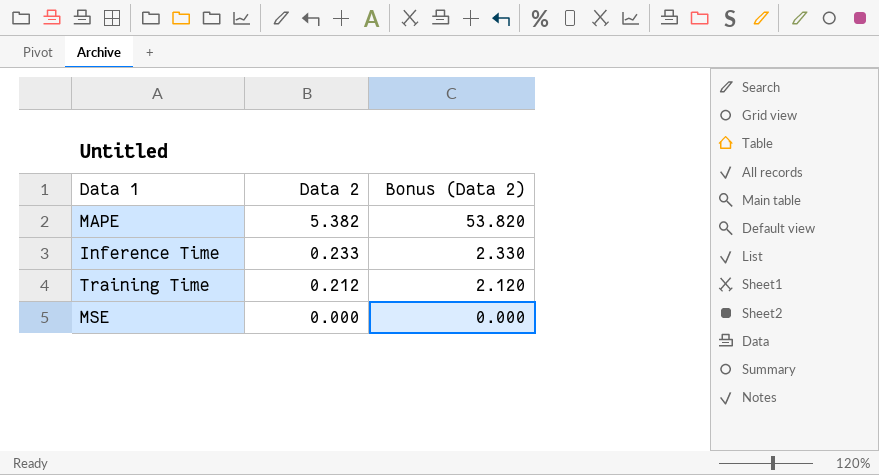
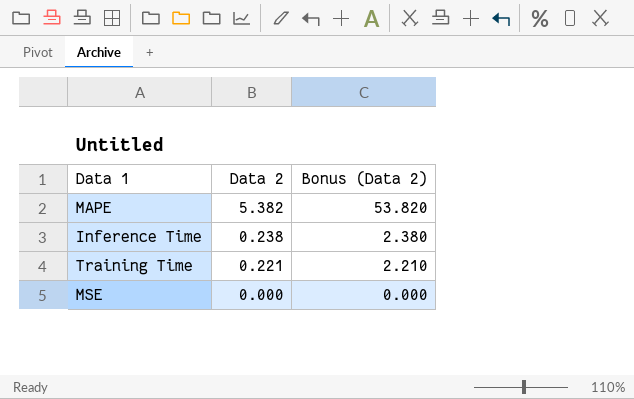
Inference Time | Data 2: 0.233 -> 0.238
Inference Time | Bonus (Data 2): 2.330 -> 2.380
Training Time | Data 2: 0.212 -> 0.221
Training Time | Bonus (Data 2): 2.120 -> 2.210

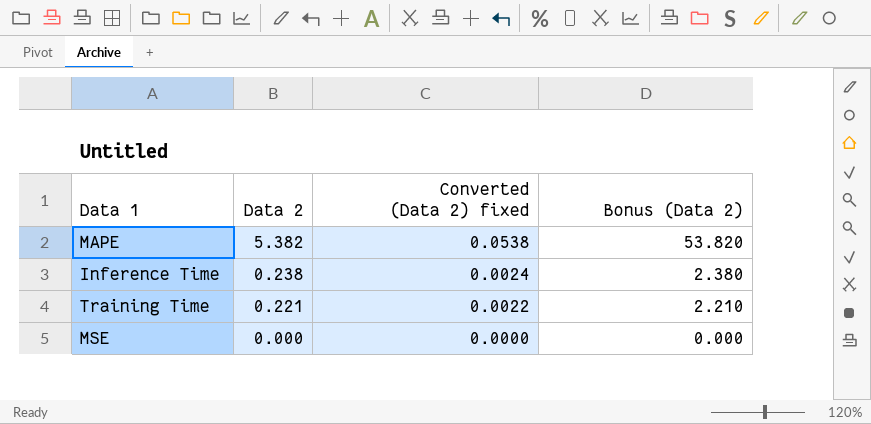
column Converted (Data 2) fixed | formula: none -> [Data 2] * 0.01

